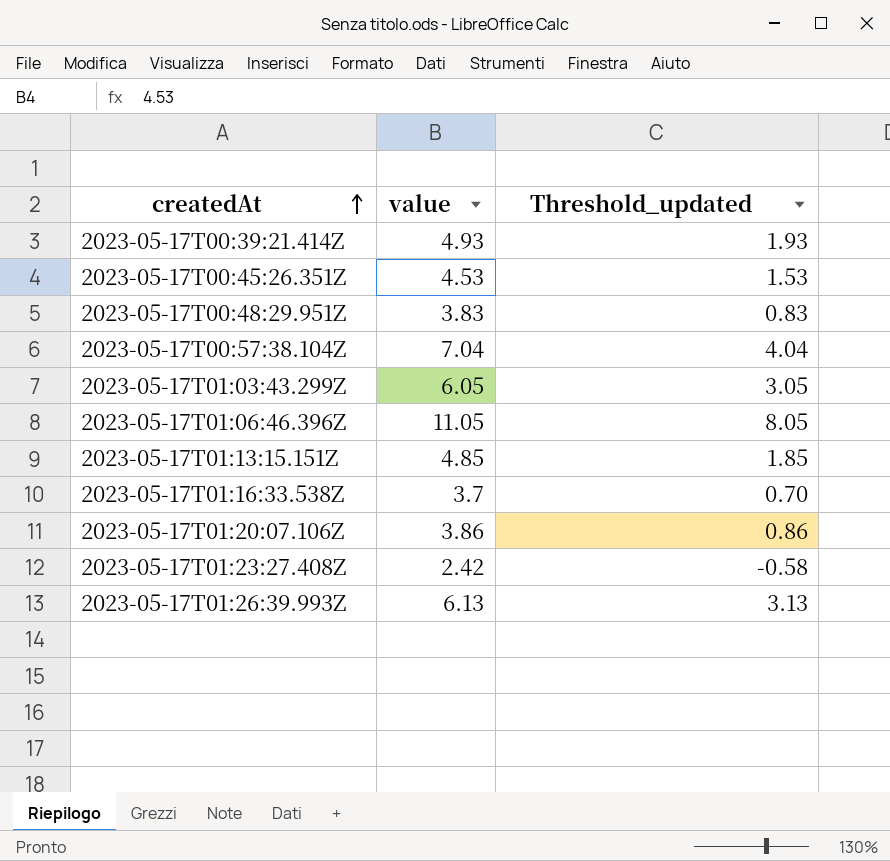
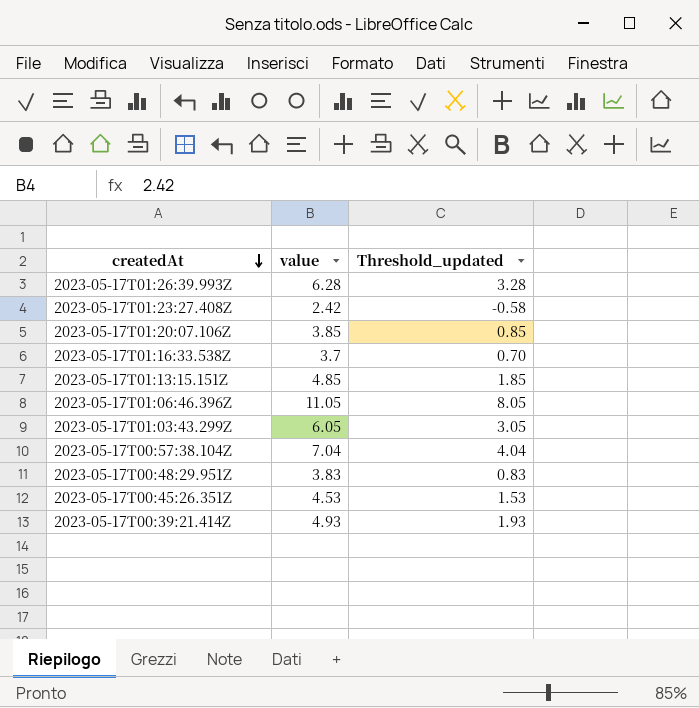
row order: createdAt ascending -> createdAt descending
2023-05-17T01:26:39.993Z | value: 6.13 -> 6.28
2023-05-17T01:26:39.993Z | Threshold_updated: 3.13 -> 3.28
2023-05-17T01:20:07.106Z | value: 3.86 -> 3.85
2023-05-17T01:20:07.106Z | Threshold_updated: 0.86 -> 0.85

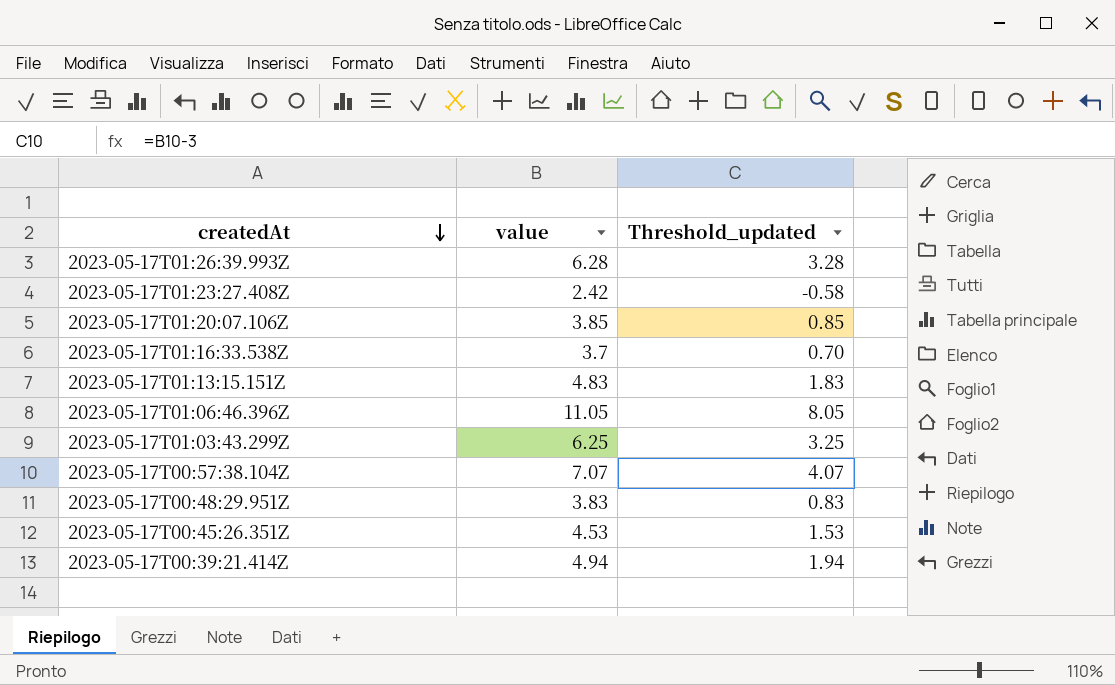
2023-05-17T01:13:15.151Z | value: 4.85 -> 4.83
2023-05-17T01:13:15.151Z | Threshold_updated: 1.85 -> 1.83
2023-05-17T01:03:43.299Z | value: 6.05 -> 6.25
2023-05-17T01:03:43.299Z | Threshold_updated: 3.05 -> 3.25
2023-05-17T00:57:38.104Z | value: 7.04 -> 7.07
2023-05-17T00:57:38.104Z | Threshold_updated: 4.04 -> 4.07
2023-05-17T00:39:21.414Z | value: 4.93 -> 4.94
2023-05-17T00:39:21.414Z | Threshold_updated: 1.93 -> 1.94

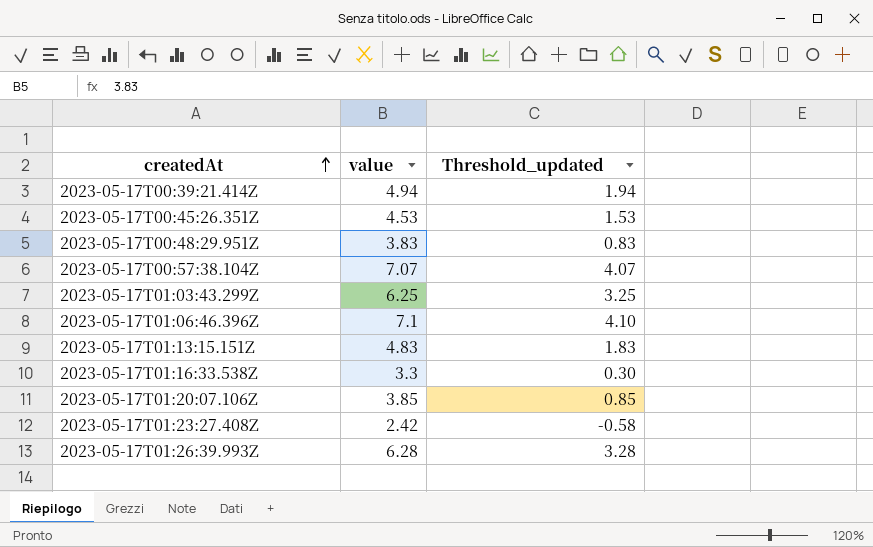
row order: createdAt descending -> createdAt ascending
2023-05-17T01:06:46.396Z | value: 11.05 -> 7.1
2023-05-17T01:06:46.396Z | Threshold_updated: 8.05 -> 4.10
2023-05-17T01:16:33.538Z | value: 3.7 -> 3.3
2023-05-17T01:16:33.538Z | Threshold_updated: 0.70 -> 0.30

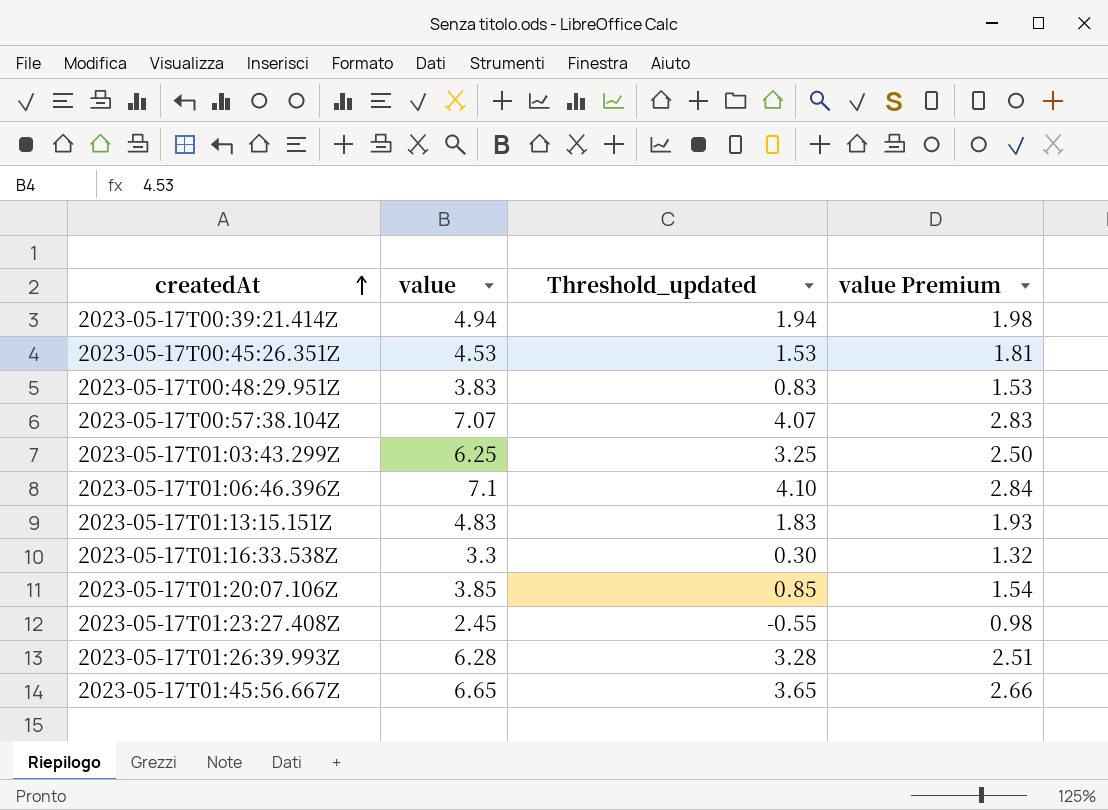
column value Premium | formula: none -> [value] * 0.4
2023-05-17T01:23:27.408Z | value: 2.42 -> 2.45
2023-05-17T01:23:27.408Z | Threshold_updated: -0.58 -> -0.55
row 2023-05-17T01:45:56.667Z: none -> 6.65 | 3.65 | 2.66

